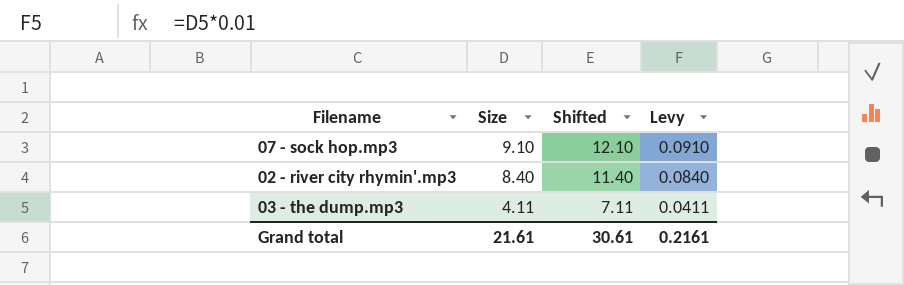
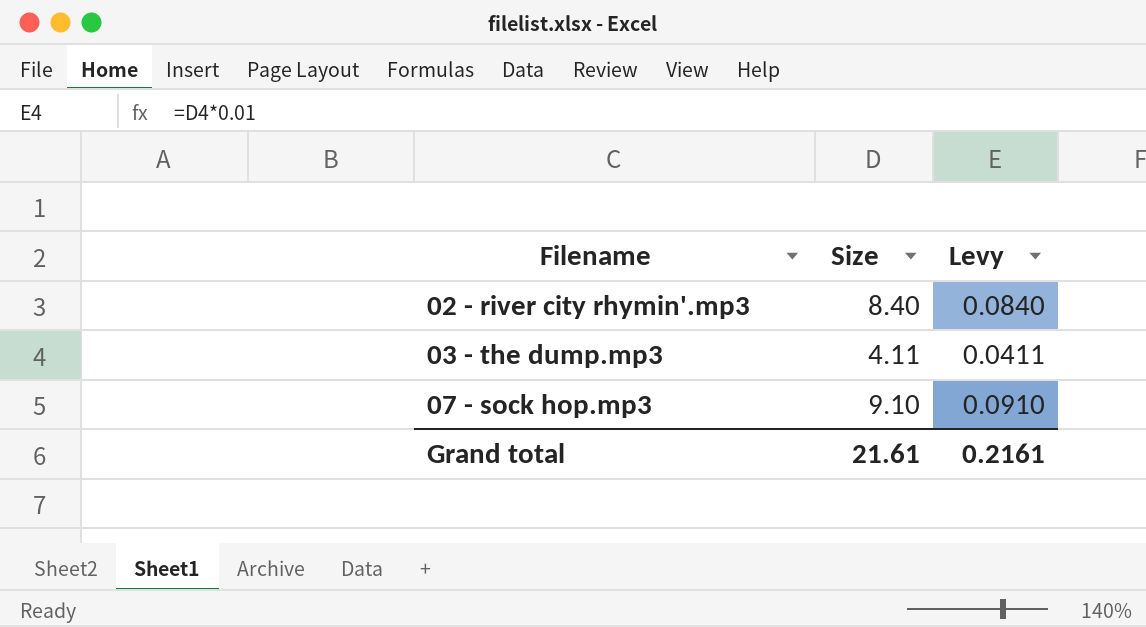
row order: Size descending -> Filename ascending
column Shifted | formula: [Size] + 3 -> none

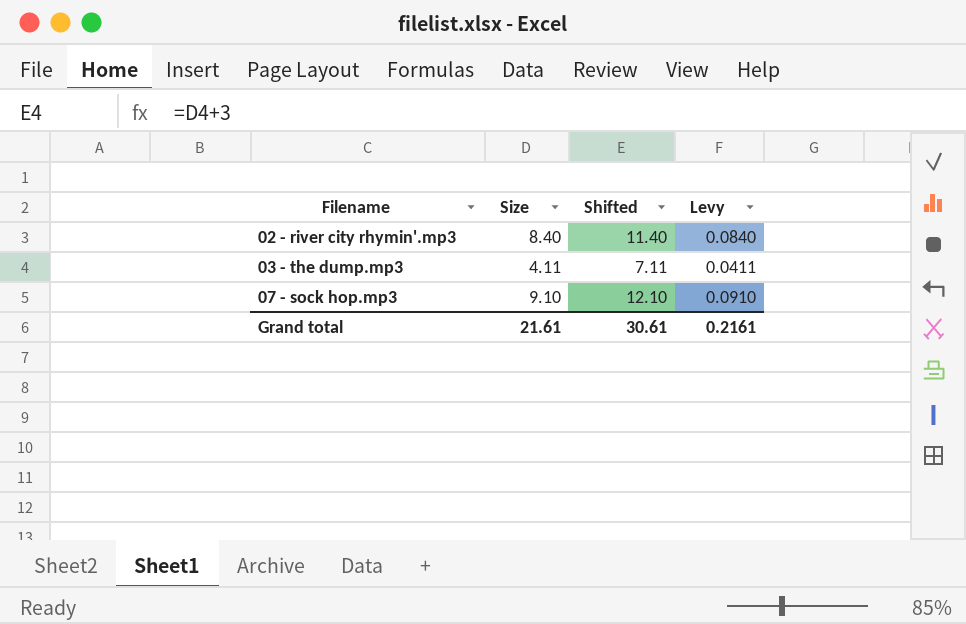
column Shifted | formula: none -> [Size] + 3

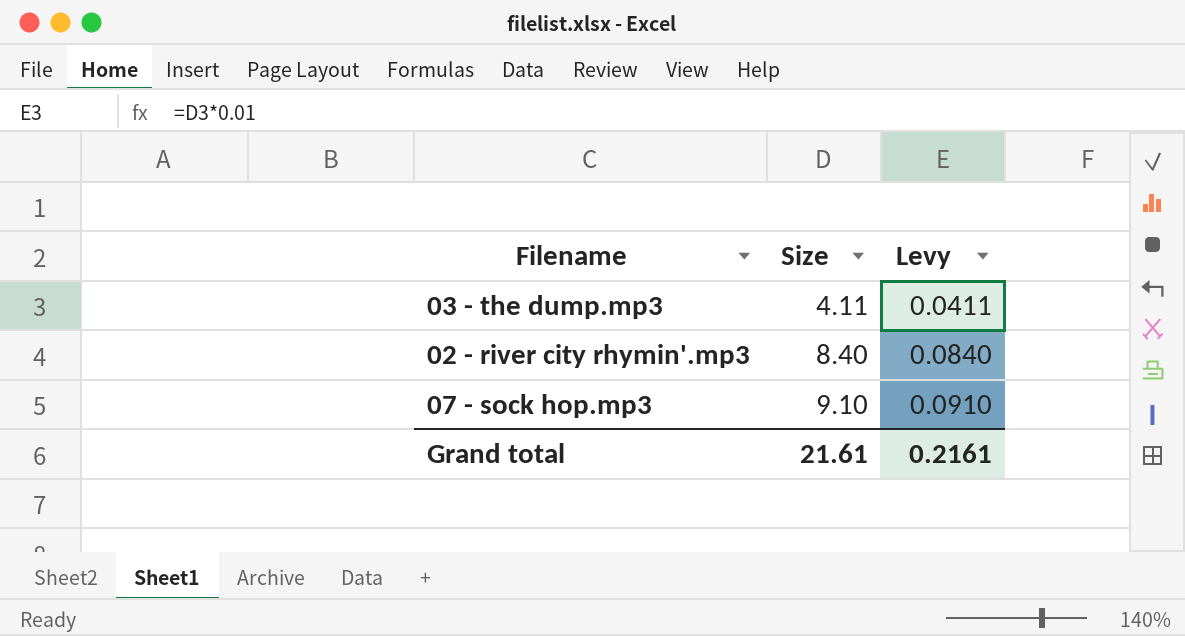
row order: Filename ascending -> Size ascending
column Shifted | formula: [Size] + 3 -> none

